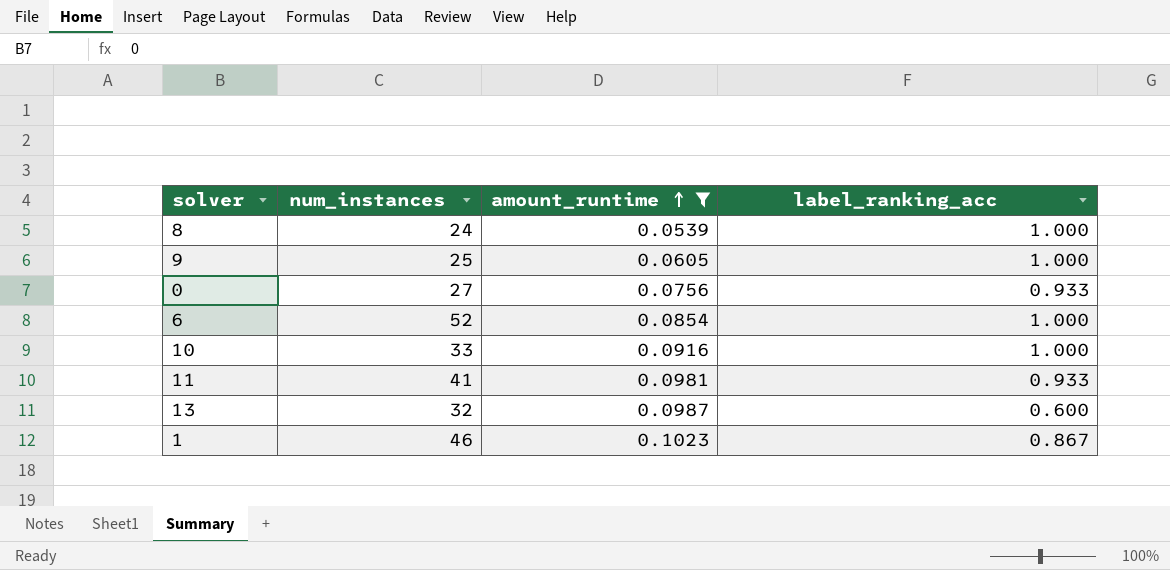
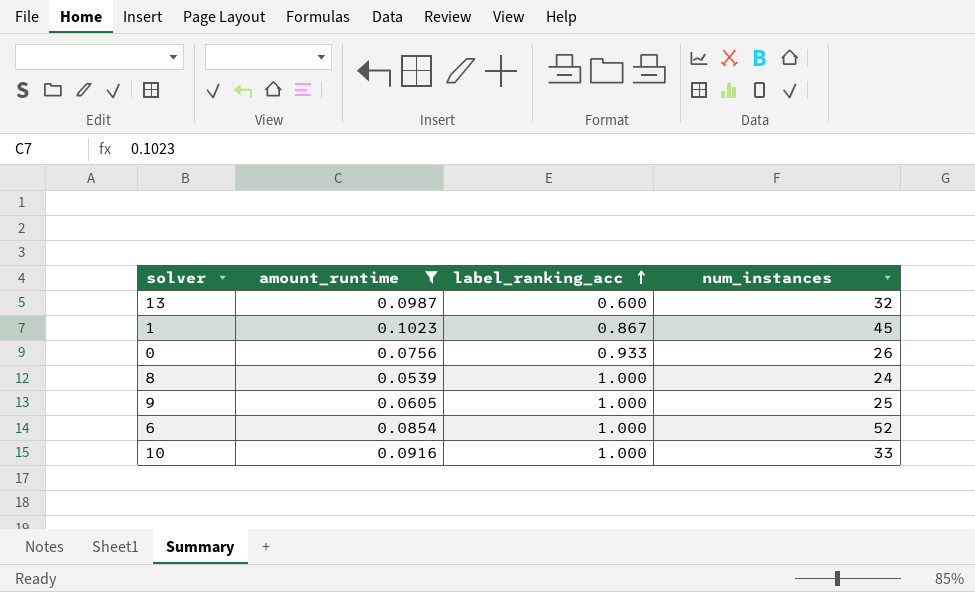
row order: amount_runtime ascending -> label_ranking_acc ascending
column num_instances | position: 2 -> 4
row 11: 41 | 0.0981 | 0.933 -> none
1 | num_instances: 46 -> 45
0 | num_instances: 27 -> 26

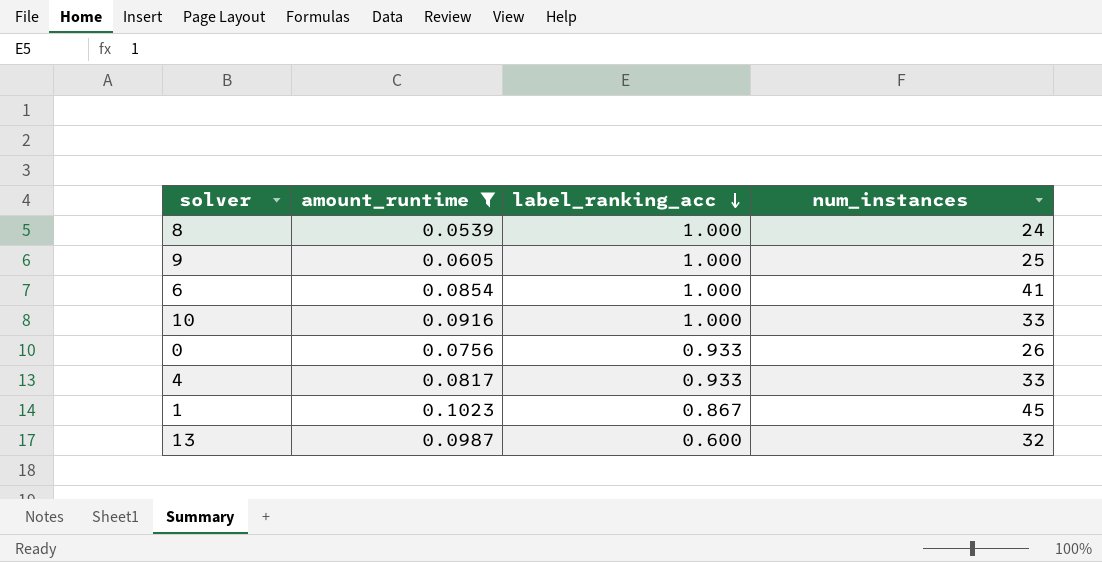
row order: label_ranking_acc ascending -> label_ranking_acc descending
6 | num_instances: 52 -> 41
row 4: none -> 0.0817 | 0.933 | 33

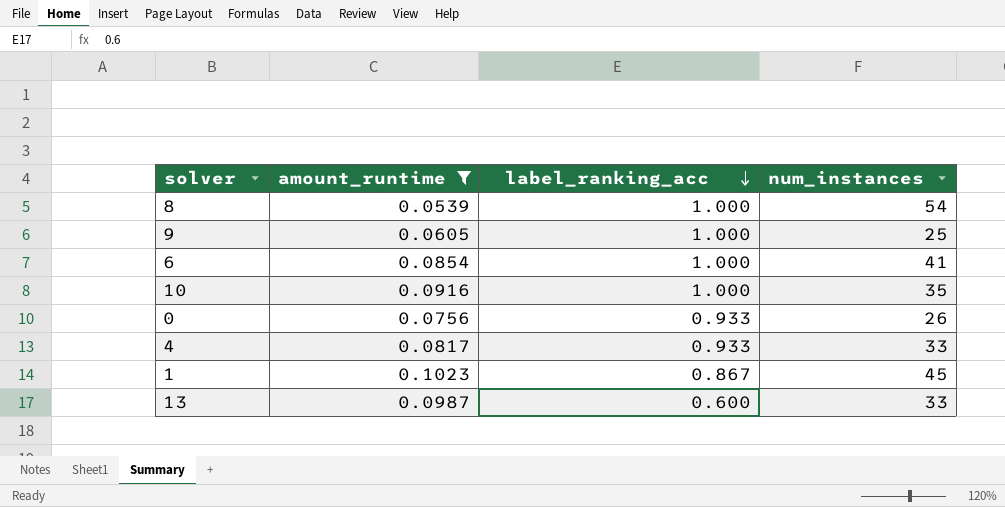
8 | num_instances: 24 -> 54
10 | num_instances: 33 -> 35
13 | num_instances: 32 -> 33

